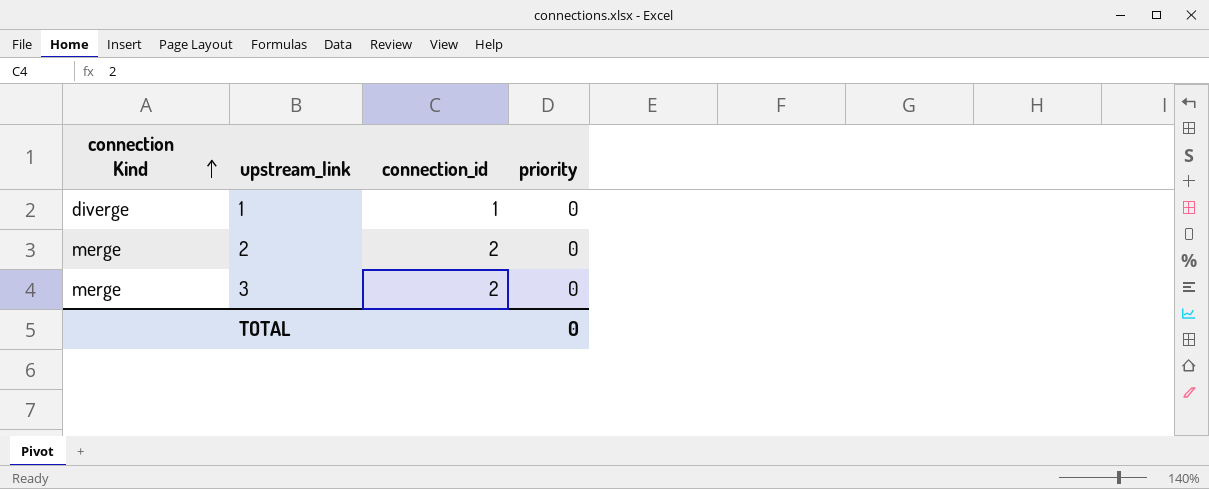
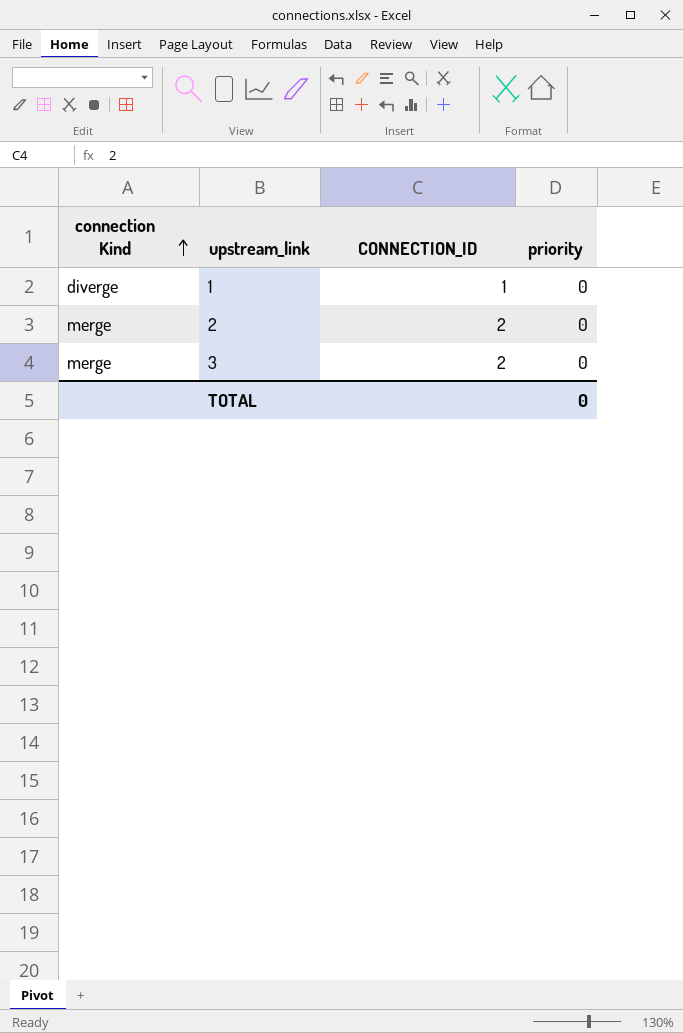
column name: connection_id -> CONNECTION_ID

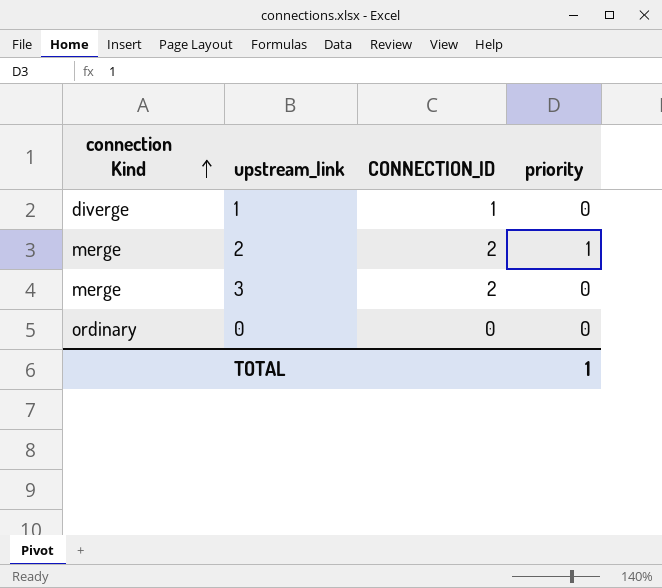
2 | priority: 0 -> 1
row 0: none -> ordinary | 0 | 0
TOTAL | priority: 0 -> 1

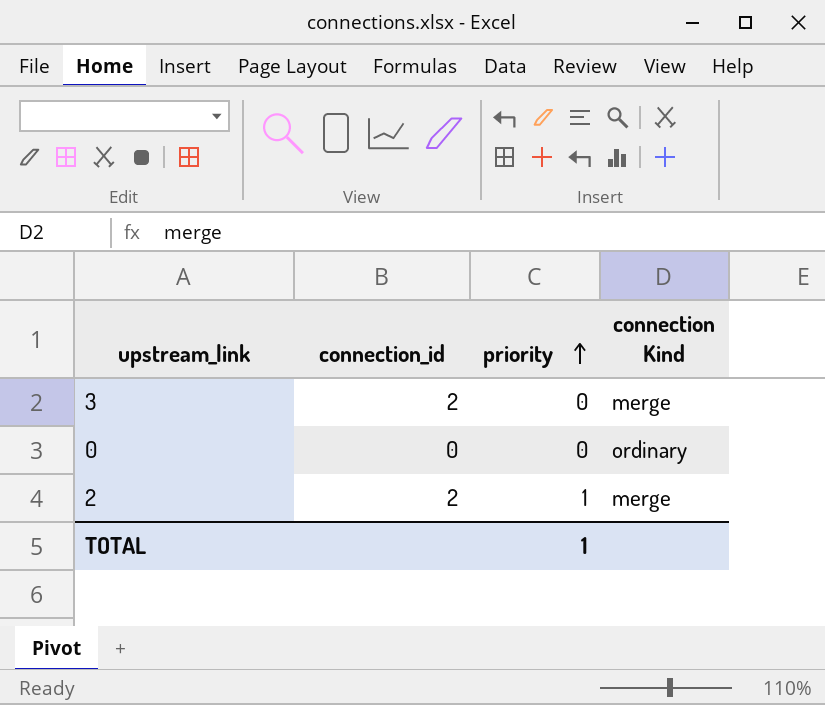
row order: connection Kind ascending -> priority ascending
column name: CONNECTION_ID -> connection_id
column connection Kind | position: 1 -> 4
row 1: diverge | 1 | 0 -> none

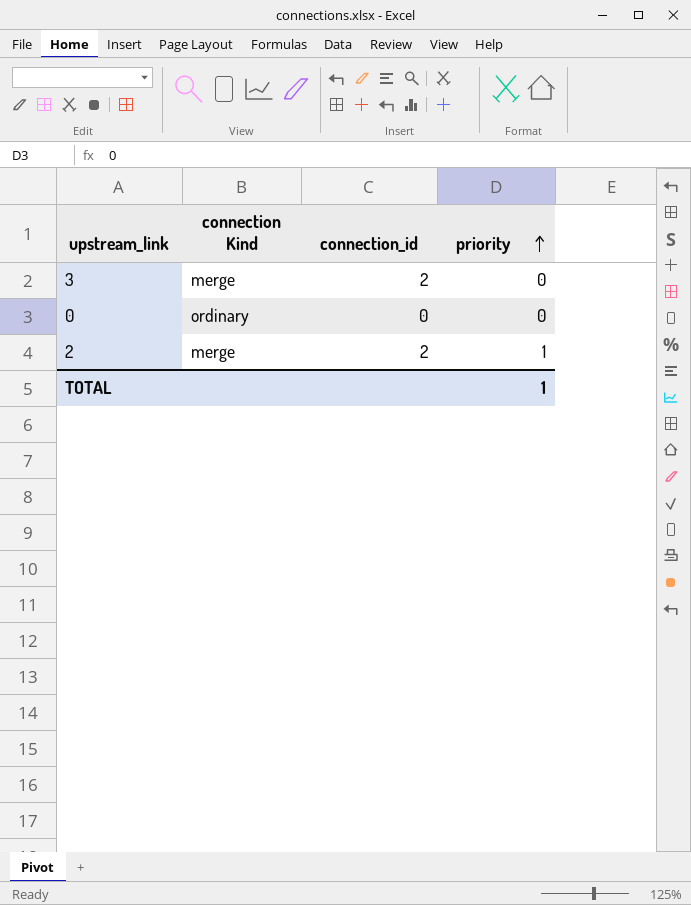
column connection Kind | position: 4 -> 2

